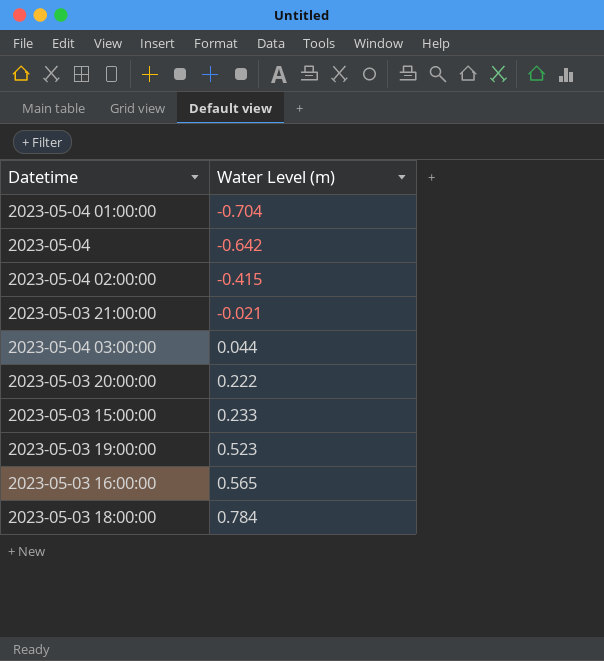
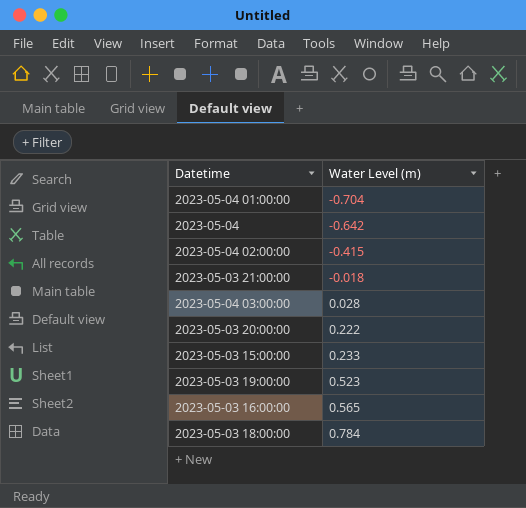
2023-05-03 21:00:00 | Water Level (m): -0.021 -> -0.018
2023-05-04 03:00:00 | Water Level (m): 0.044 -> 0.028

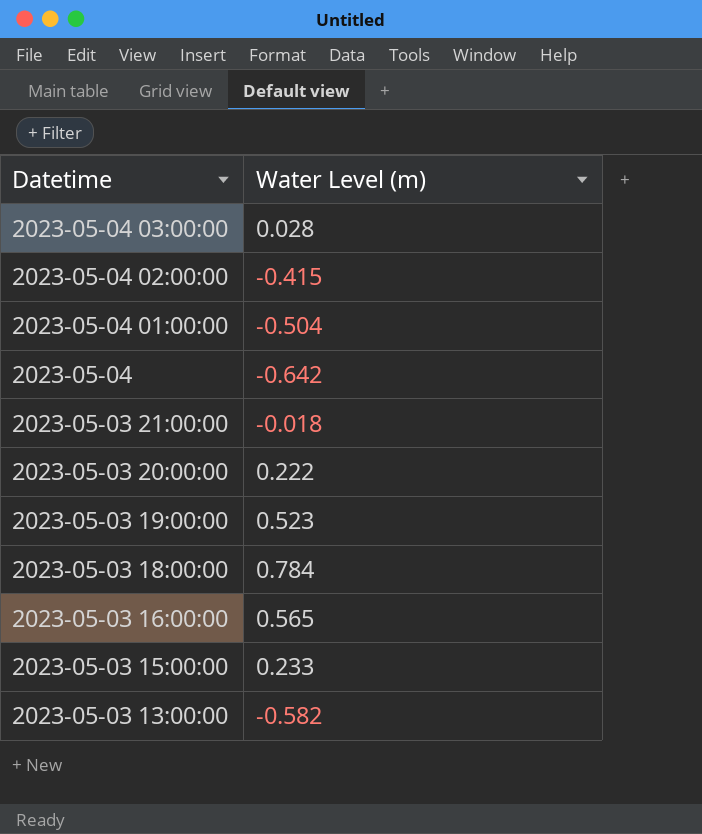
row order: Water Level (m) ascending -> Datetime descending
2023-05-04 01:00:00 | Water Level (m): -0.704 -> -0.504
row 2023-05-03 13:00:00: none -> -0.582

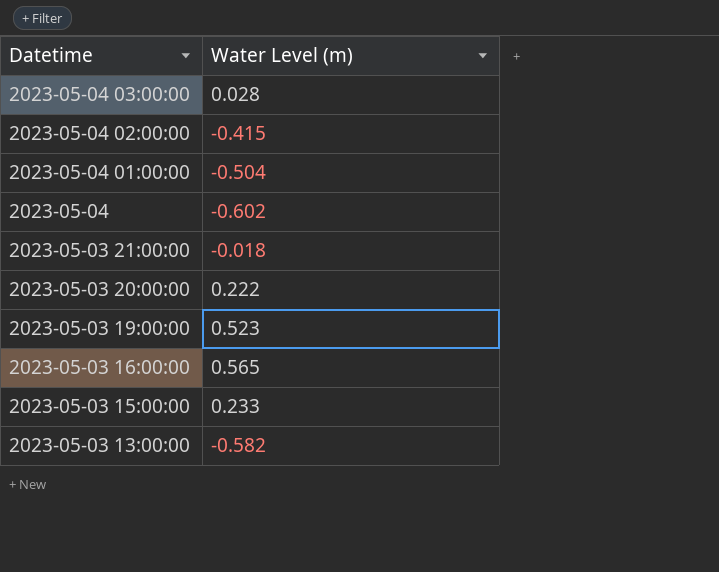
row 2023-05-03 18:00:00: 0.784 -> none
2023-05-04 | Water Level (m): -0.642 -> -0.602

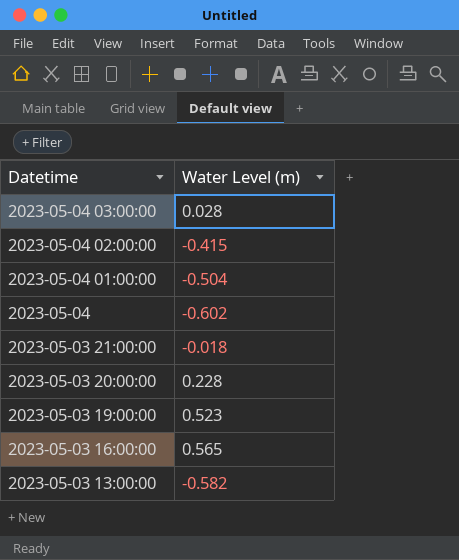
row 2023-05-03 15:00:00: 0.233 -> none
2023-05-03 20:00:00 | Water Level (m): 0.222 -> 0.228

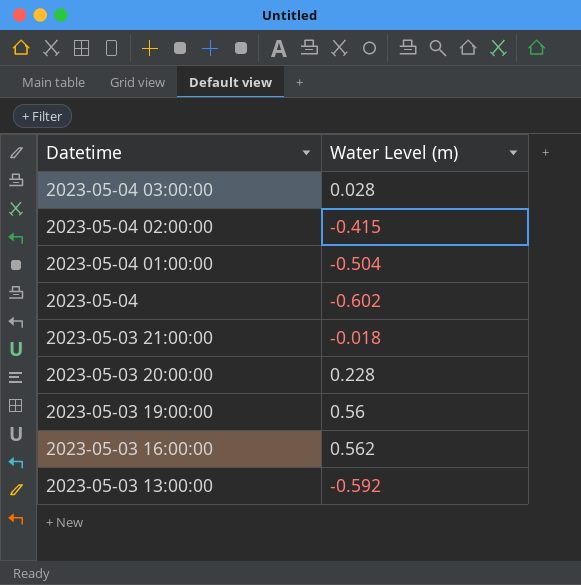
2023-05-03 19:00:00 | Water Level (m): 0.523 -> 0.56
2023-05-03 16:00:00 | Water Level (m): 0.565 -> 0.562
2023-05-03 13:00:00 | Water Level (m): -0.582 -> -0.592

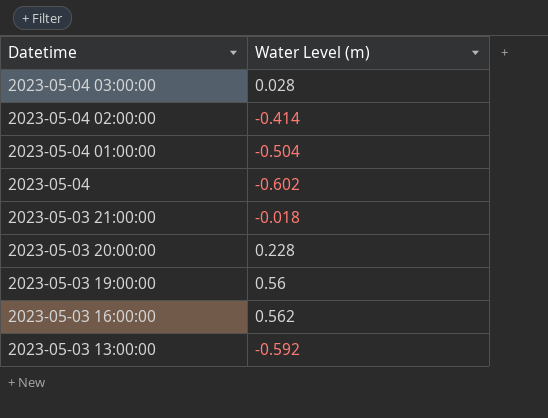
2023-05-04 02:00:00 | Water Level (m): -0.415 -> -0.414

